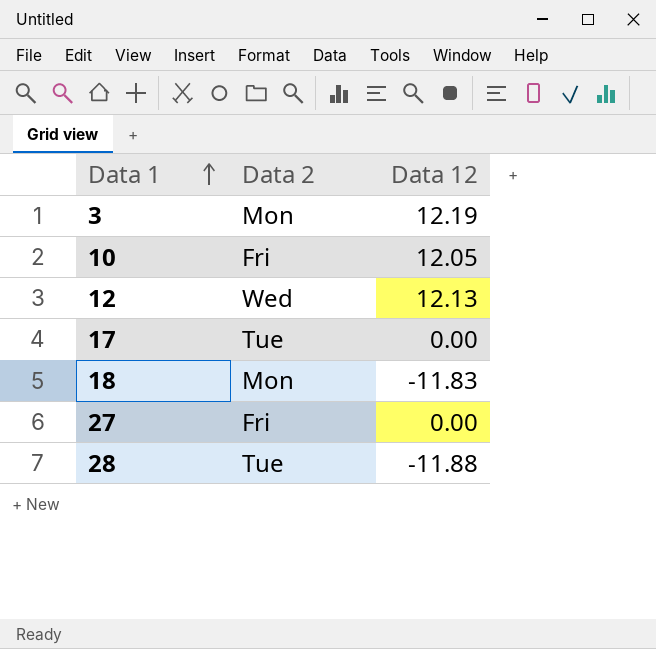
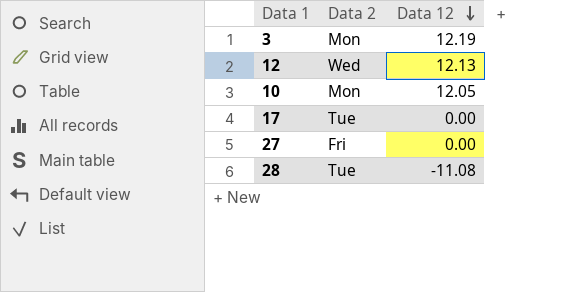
row order: Data 1 ascending -> Data 12 descending
row 18: Mon | -11.83 -> none
10 | Data 2: Fri -> Mon
28 | Data 12: -11.88 -> -11.08

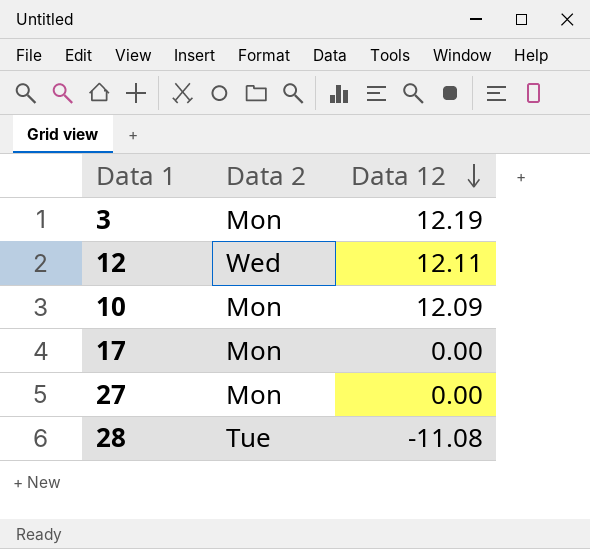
12 | Data 12: 12.13 -> 12.11
10 | Data 12: 12.05 -> 12.09
17 | Data 2: Tue -> Mon
27 | Data 2: Fri -> Mon

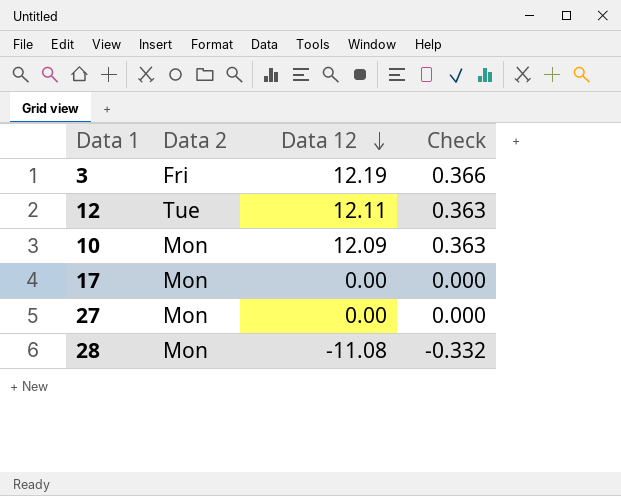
column Check | formula: none -> [Data 12] * 0.03
3 | Data 2: Mon -> Fri
12 | Data 2: Wed -> Tue
28 | Data 2: Tue -> Mon

